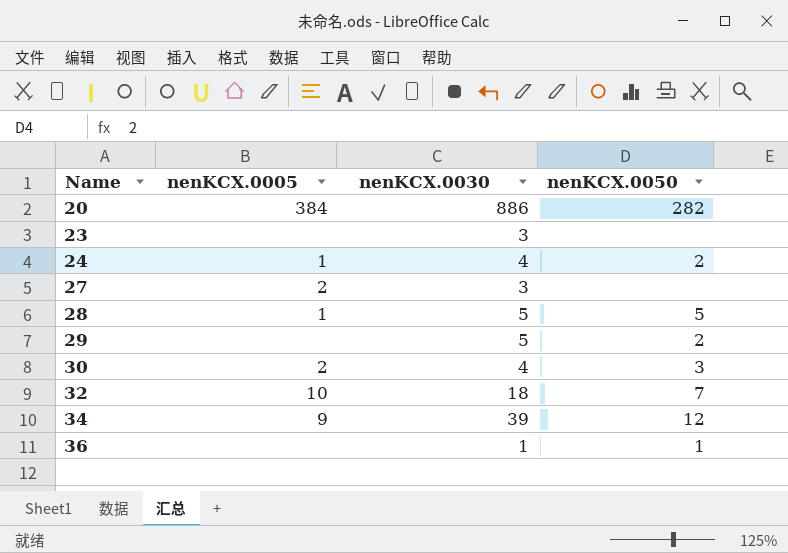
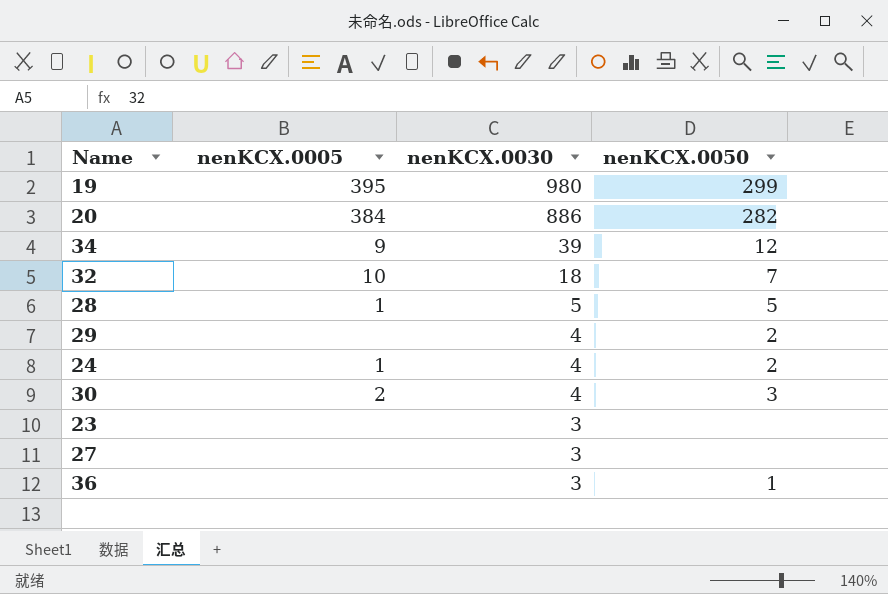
row order: Name ascending -> nenKCX.0030 descending
row 19: none -> 395 | 980 | 299
29 | nenKCX.0030: 5 -> 4
27 | nenKCX.0005: 2 -> none
36 | nenKCX.0030: 1 -> 3

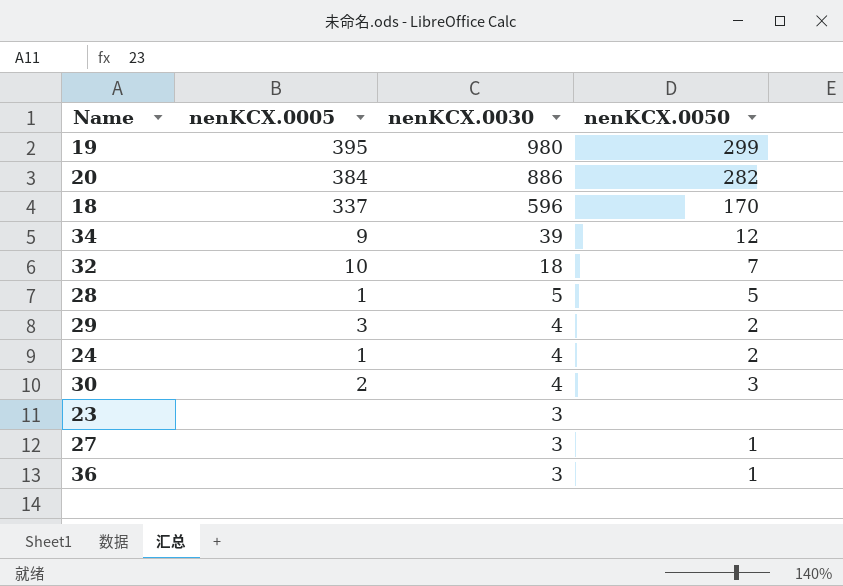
row 18: none -> 337 | 596 | 170
29 | nenKCX.0005: none -> 3
27 | nenKCX.0050: none -> 1

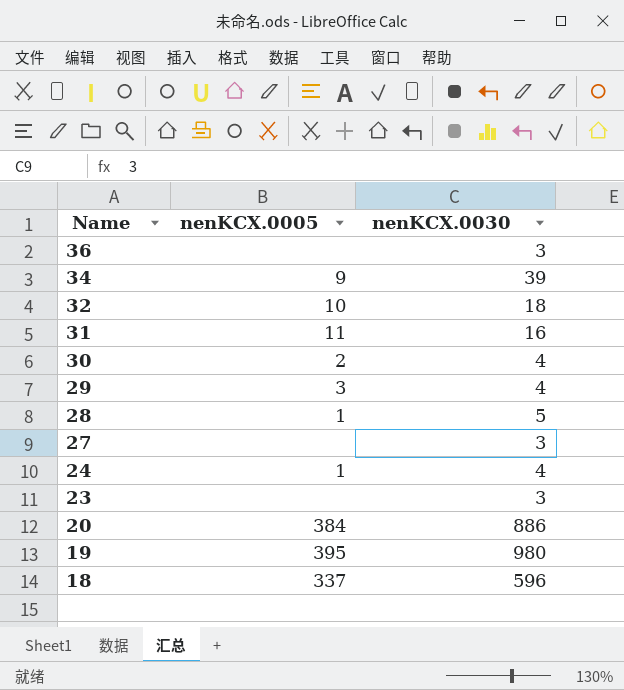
row order: nenKCX.0030 descending -> Name descending
column nenKCX.0050 | position: 4 -> none
row 31: none -> 11 | 16

